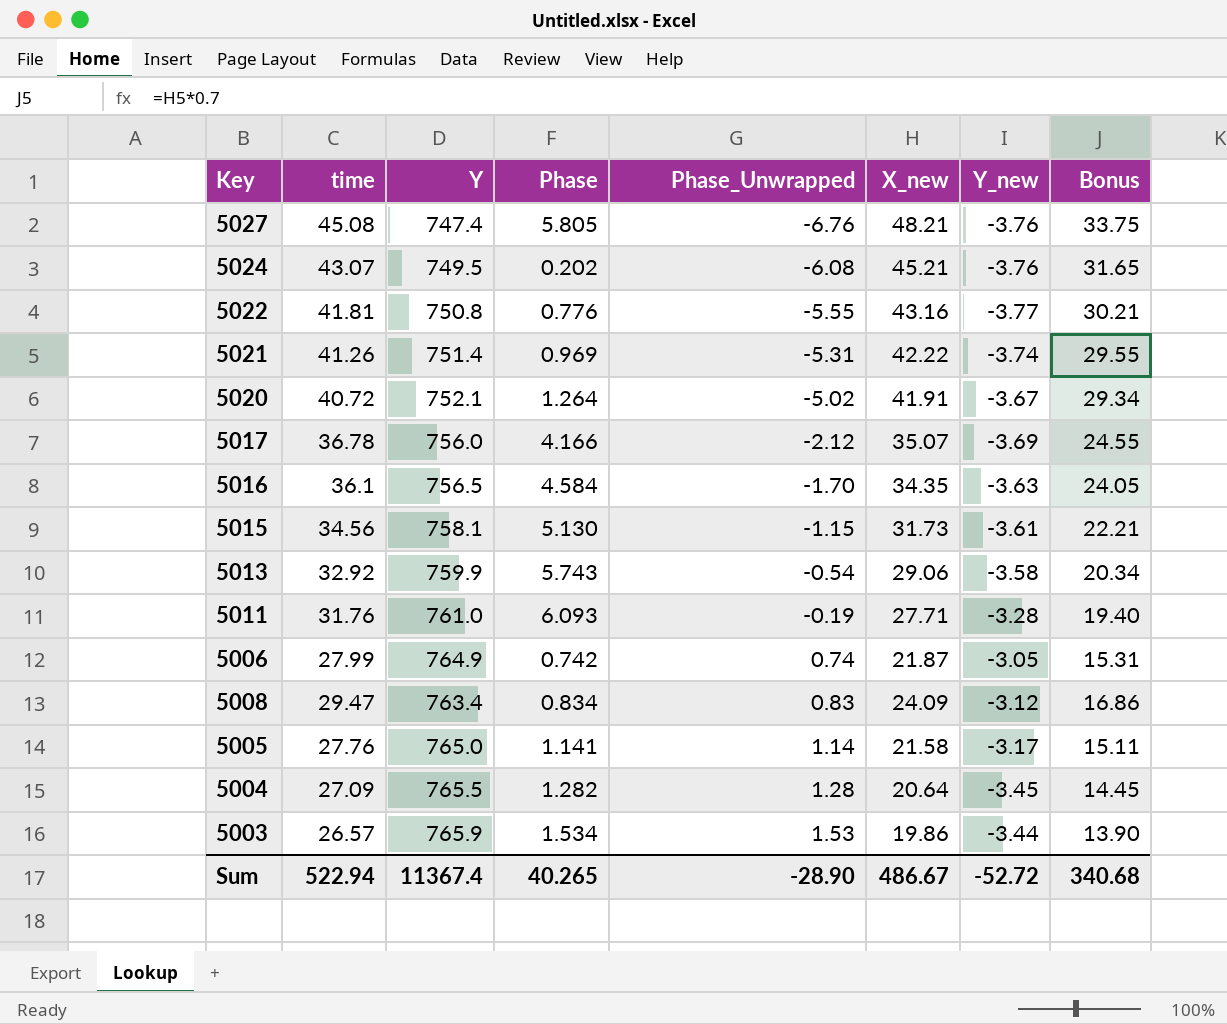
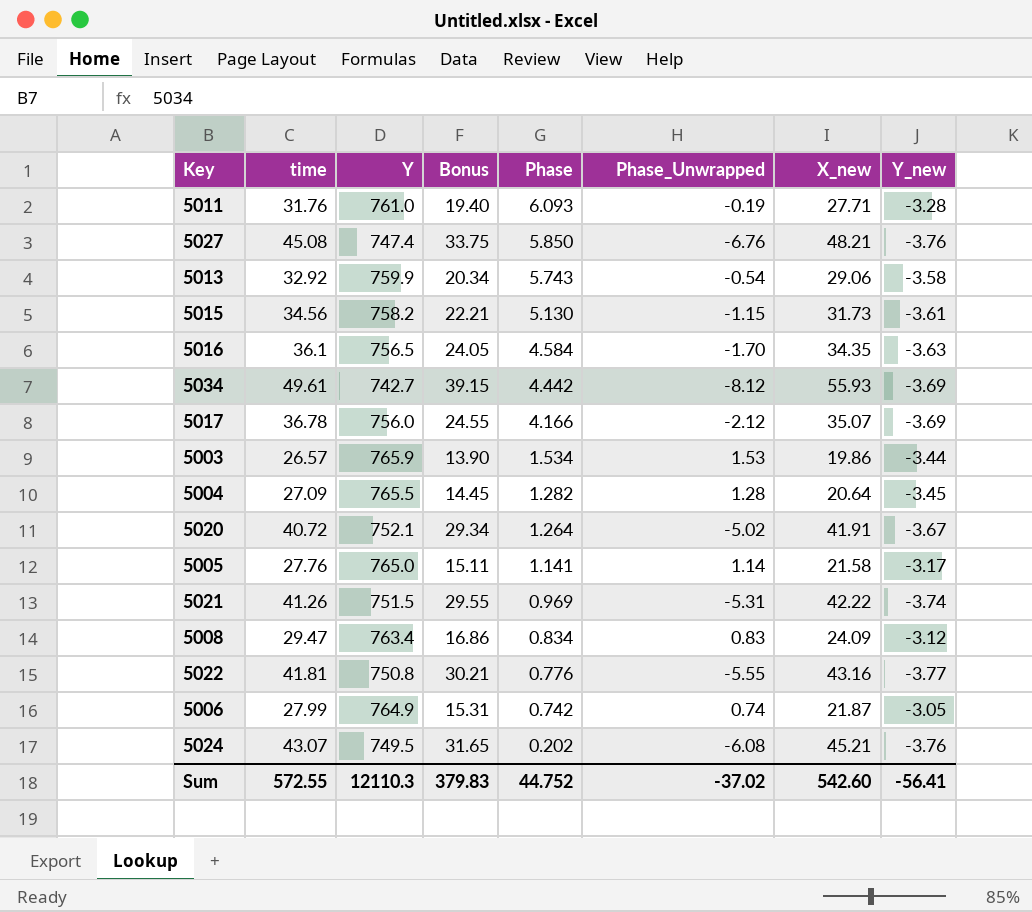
row order: Phase_Unwrapped ascending -> Phase descending
column Bonus | position: 8 -> 4
5027 | Phase: 5.805 -> 5.850
5015 | Y: 758.1 -> 758.2
row 5034: none -> 49.61 | 742.7 | 39.15 | 4.442 | -8.12 | 55.93 | -3.69
5021 | Y: 751.4 -> 751.5
Sum | time: 522.94 -> 572.55
Sum | Y: 11367.4 -> 12110.3
Sum | Bonus: 340.68 -> 379.83
Sum | Phase: 40.265 -> 44.752
Sum | Phase_Unwrapped: -28.90 -> -37.02
Sum | X_new: 486.67 -> 542.60
Sum | Y_new: -52.72 -> -56.41

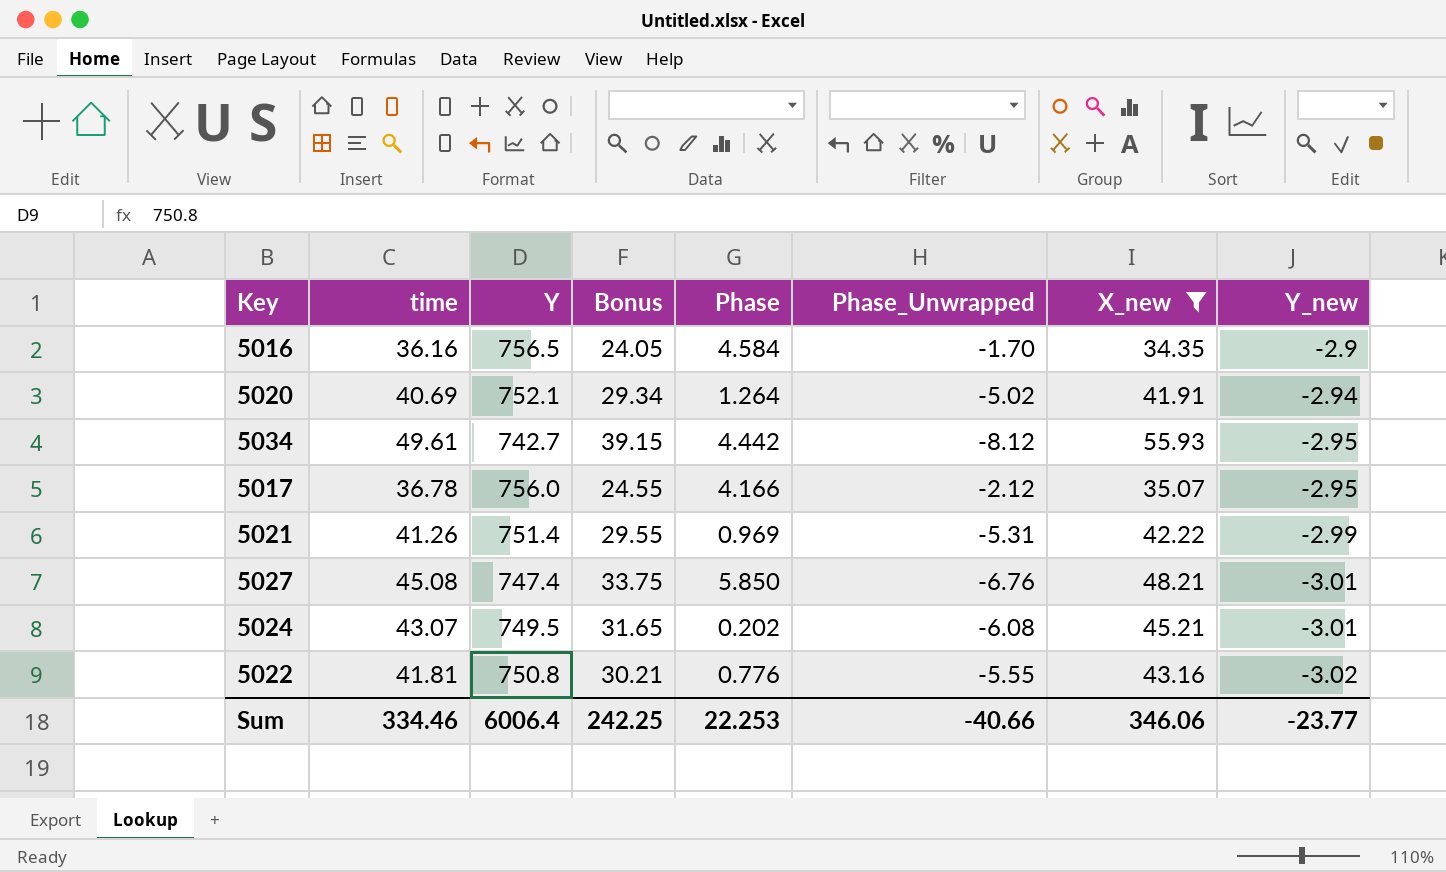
filter: none -> X_new >= 34.35
row order: Phase descending -> Y_new descending
5016 | time: 36.1 -> 36.16
5016 | Y_new: -3.63 -> -2.9
5020 | time: 40.72 -> 40.69
5020 | Y_new: -3.67 -> -2.94
5034 | Y_new: -3.69 -> -2.95
5017 | Y_new: -3.69 -> -2.95
5021 | Y: 751.5 -> 751.4
5021 | Y_new: -3.74 -> -2.99
5027 | Y_new: -3.76 -> -3.01
5024 | Y_new: -3.76 -> -3.01
5022 | Y_new: -3.77 -> -3.02
Sum | time: 572.55 -> 334.46
Sum | Y: 12110.3 -> 6006.4
Sum | Bonus: 379.83 -> 242.25
Sum | Phase: 44.752 -> 22.253
Sum | Phase_Unwrapped: -37.02 -> -40.66
Sum | X_new: 542.60 -> 346.06
Sum | Y_new: -56.41 -> -23.77

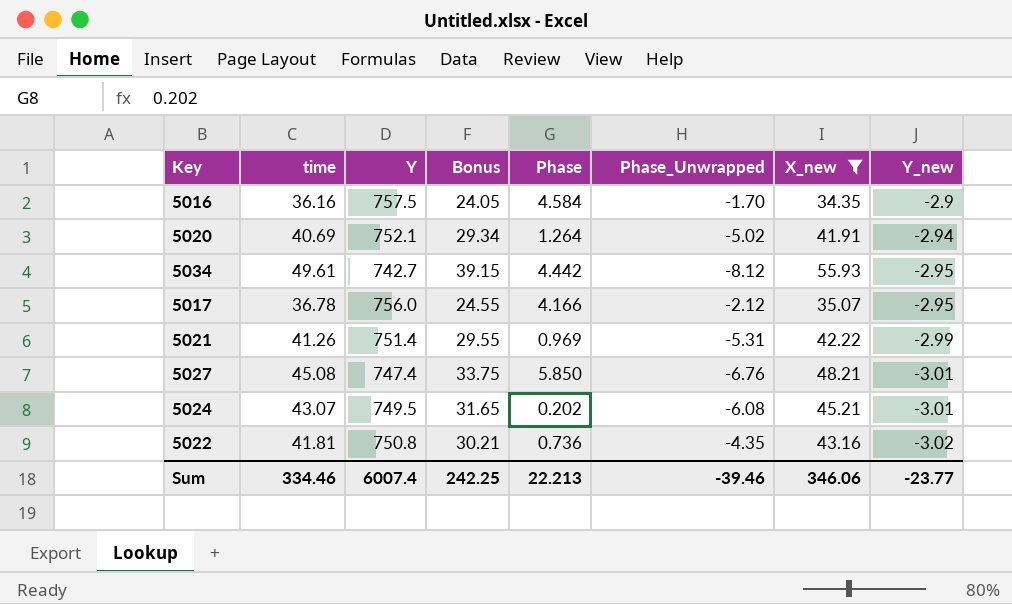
5016 | Y: 756.5 -> 757.5
5022 | Phase: 0.776 -> 0.736
5022 | Phase_Unwrapped: -5.55 -> -4.35
Sum | Y: 6006.4 -> 6007.4
Sum | Phase: 22.253 -> 22.213
Sum | Phase_Unwrapped: -40.66 -> -39.46

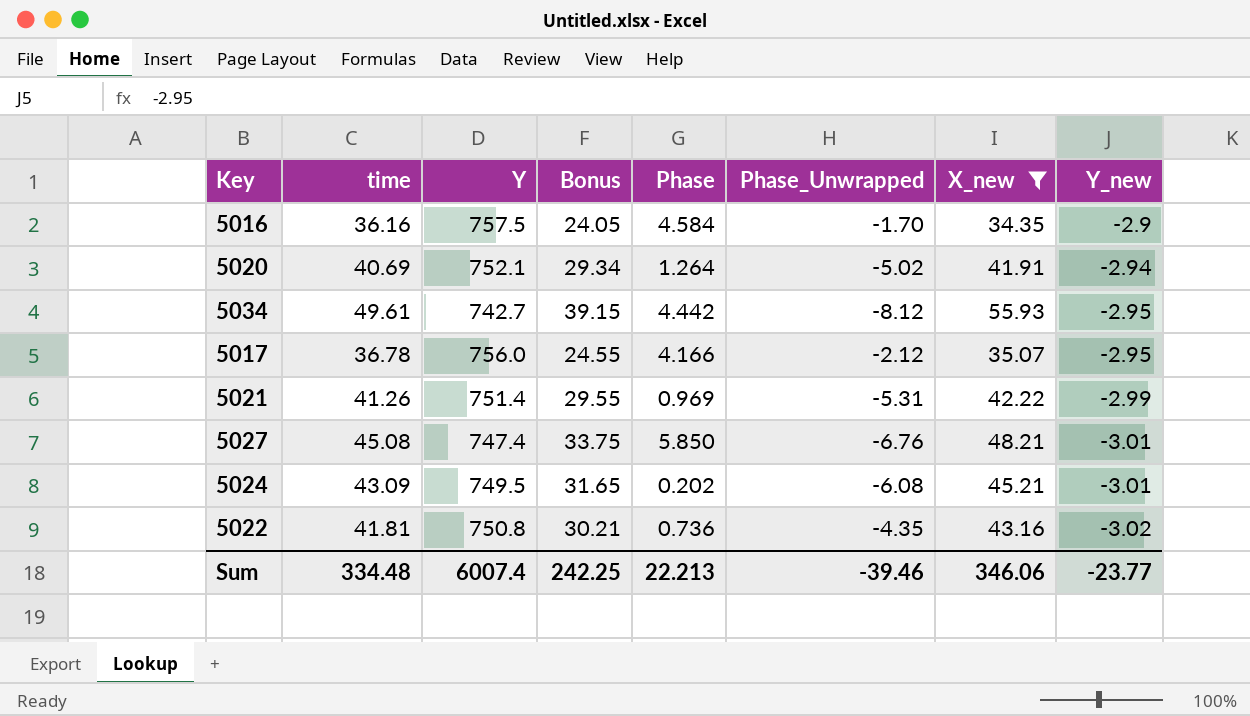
5024 | time: 43.07 -> 43.09
Sum | time: 334.46 -> 334.48

